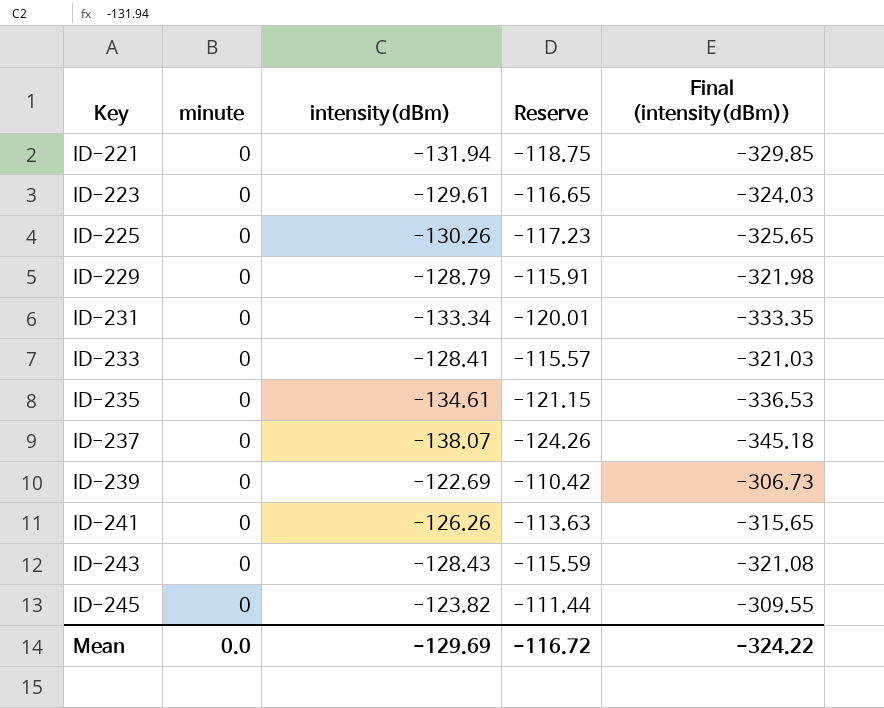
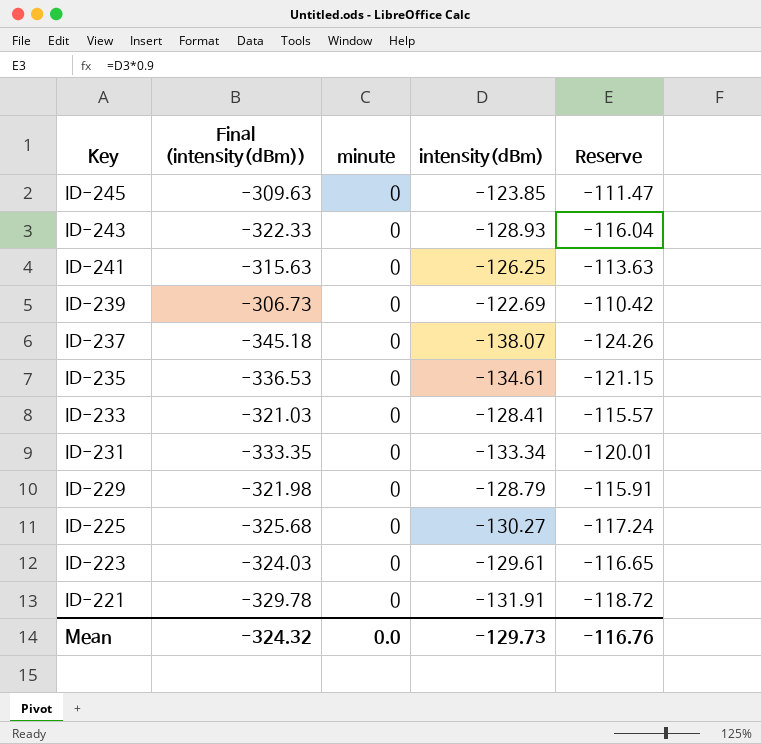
row order: Key ascending -> Key descending
column Final (intensity(dBm)) | position: 5 -> 2
ID-245 | Final (intensity(dBm)): -309.55 -> -309.63
ID-245 | intensity(dBm): -123.82 -> -123.85
ID-245 | Reserve: -111.44 -> -111.47
ID-243 | Final (intensity(dBm)): -321.08 -> -322.33
ID-243 | intensity(dBm): -128.43 -> -128.93
ID-243 | Reserve: -115.59 -> -116.04
ID-241 | Final (intensity(dBm)): -315.65 -> -315.63
ID-241 | intensity(dBm): -126.26 -> -126.25
ID-225 | Final (intensity(dBm)): -325.65 -> -325.68
ID-225 | intensity(dBm): -130.26 -> -130.27
ID-225 | Reserve: -117.23 -> -117.24
ID-221 | Final (intensity(dBm)): -329.85 -> -329.78
ID-221 | intensity(dBm): -131.94 -> -131.91
ID-221 | Reserve: -118.75 -> -118.72
Mean | Final (intensity(dBm)): -324.22 -> -324.32
Mean | intensity(dBm): -129.69 -> -129.73
Mean | Reserve: -116.72 -> -116.76

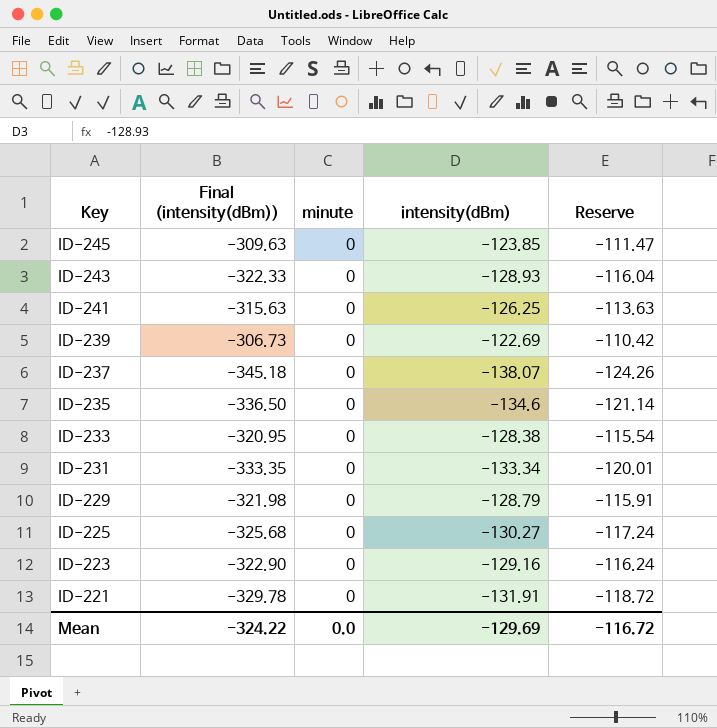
ID-235 | Final (intensity(dBm)): -336.53 -> -336.50
ID-235 | intensity(dBm): -134.61 -> -134.6
ID-235 | Reserve: -121.15 -> -121.14
ID-233 | Final (intensity(dBm)): -321.03 -> -320.95
ID-233 | intensity(dBm): -128.41 -> -128.38
ID-233 | Reserve: -115.57 -> -115.54
ID-223 | Final (intensity(dBm)): -324.03 -> -322.90
ID-223 | intensity(dBm): -129.61 -> -129.16
ID-223 | Reserve: -116.65 -> -116.24
Mean | Final (intensity(dBm)): -324.32 -> -324.22
Mean | intensity(dBm): -129.73 -> -129.69
Mean | Reserve: -116.76 -> -116.72

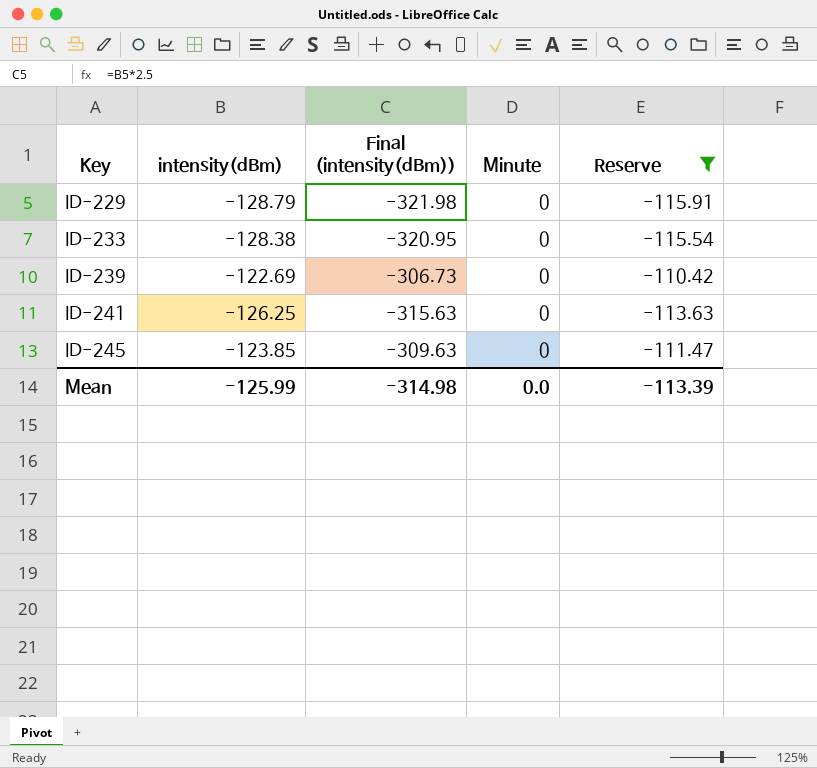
filter: none -> Reserve >= -115.91
row order: Key descending -> Key ascending
column intensity(dBm) | position: 4 -> 2
column name: minute -> Minute
Mean | intensity(dBm): -129.69 -> -125.99
Mean | Final (intensity(dBm)): -324.22 -> -314.98
Mean | Reserve: -116.72 -> -113.39

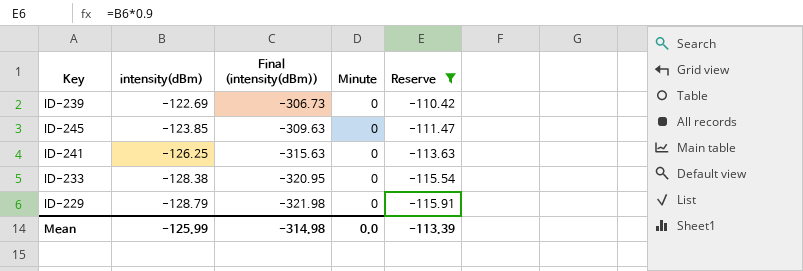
row order: Key ascending -> intensity(dBm) descending

